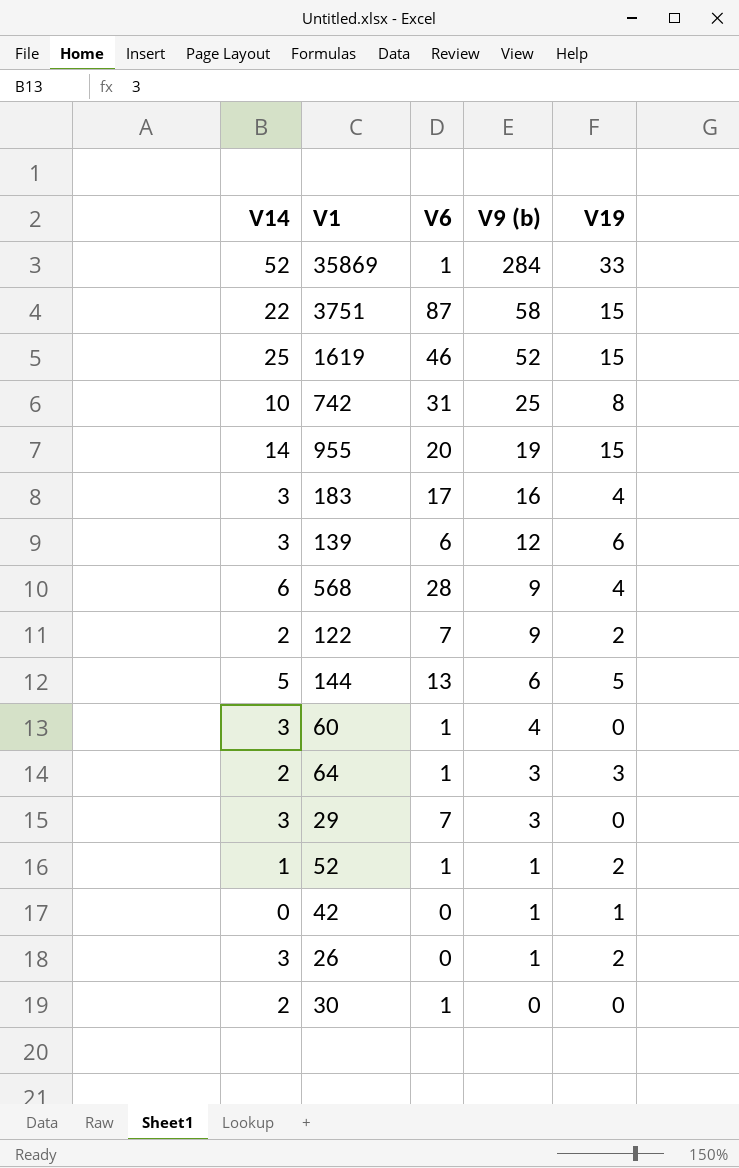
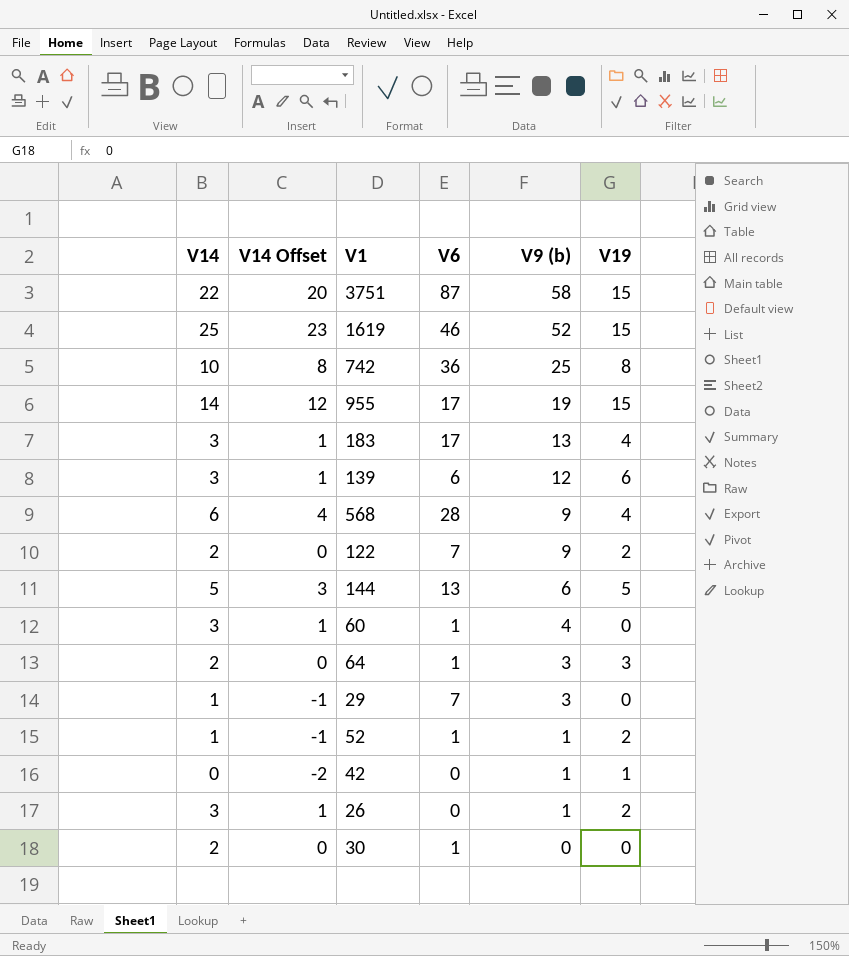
column V14 Offset | formula: none -> [V14] - 2
row 35869: 52 | 1 | 284 | 33 -> none
742 | V6: 31 -> 36
955 | V6: 20 -> 17
183 | V9 (b): 16 -> 13
29 | V14: 3 -> 1

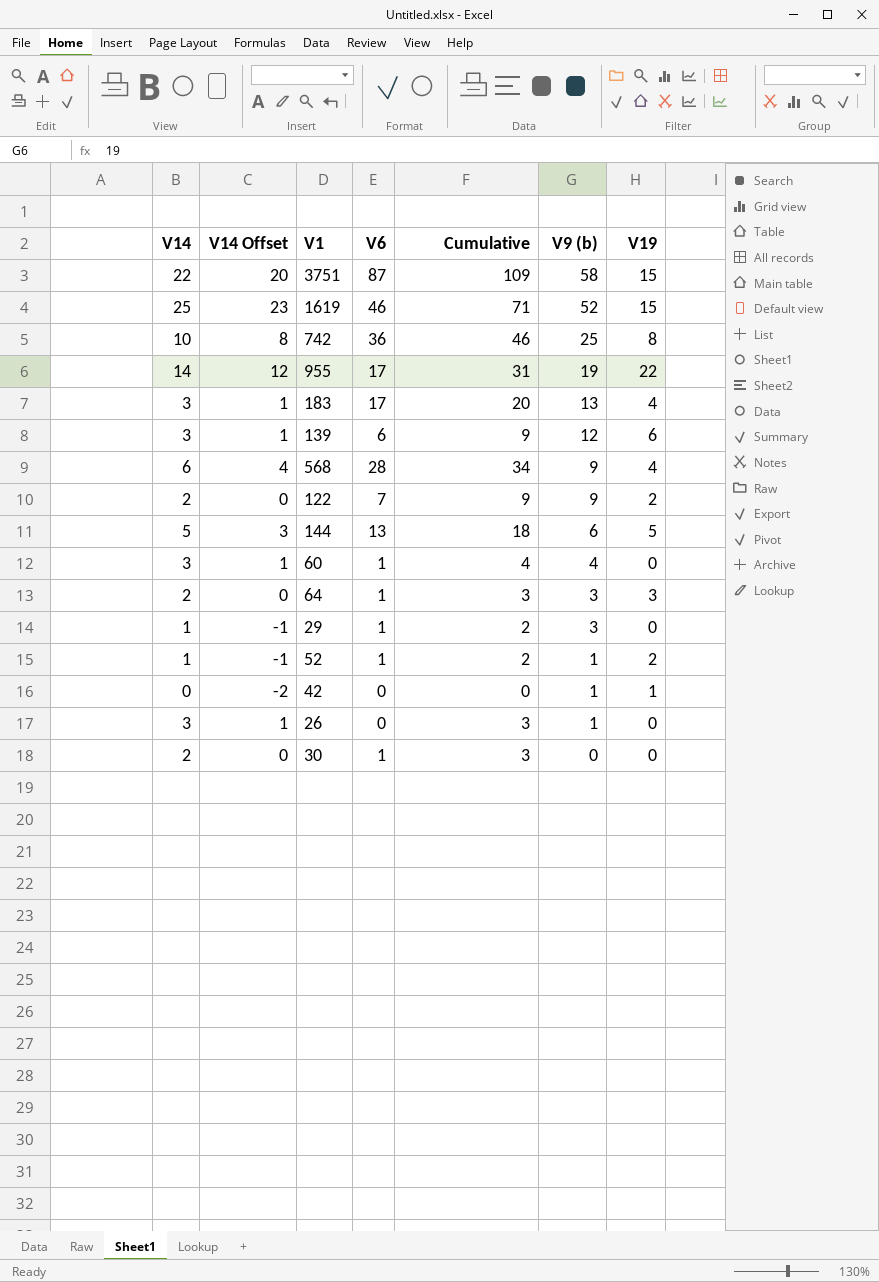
column Cumulative | formula: none -> [V14] + [V6]
955 | V19: 15 -> 22
29 | V6: 7 -> 1
26 | V19: 2 -> 0

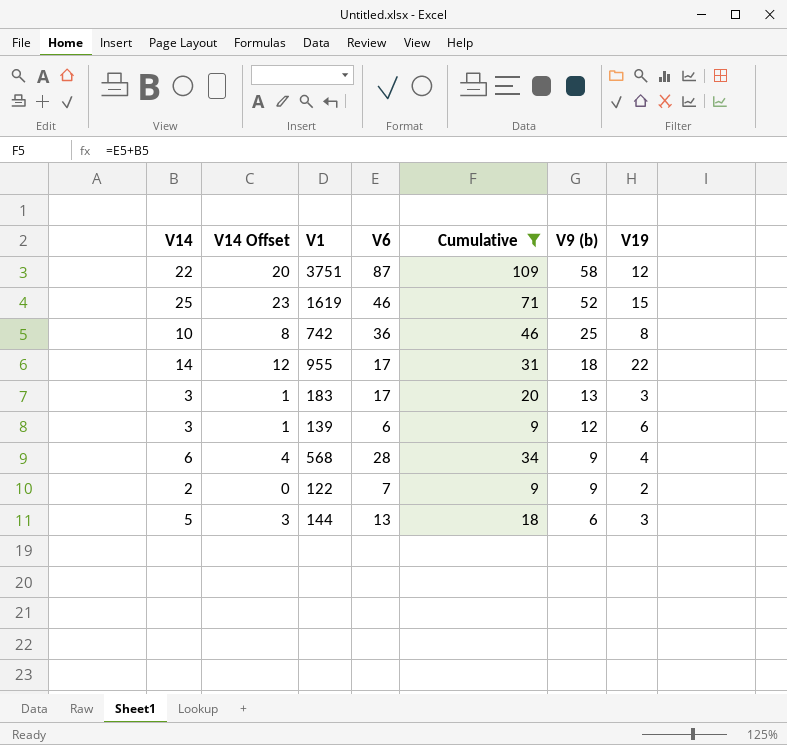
filter: none -> Cumulative >= 9
3751 | V19: 15 -> 12
955 | V9 (b): 19 -> 18
183 | V19: 4 -> 3
144 | V19: 5 -> 3

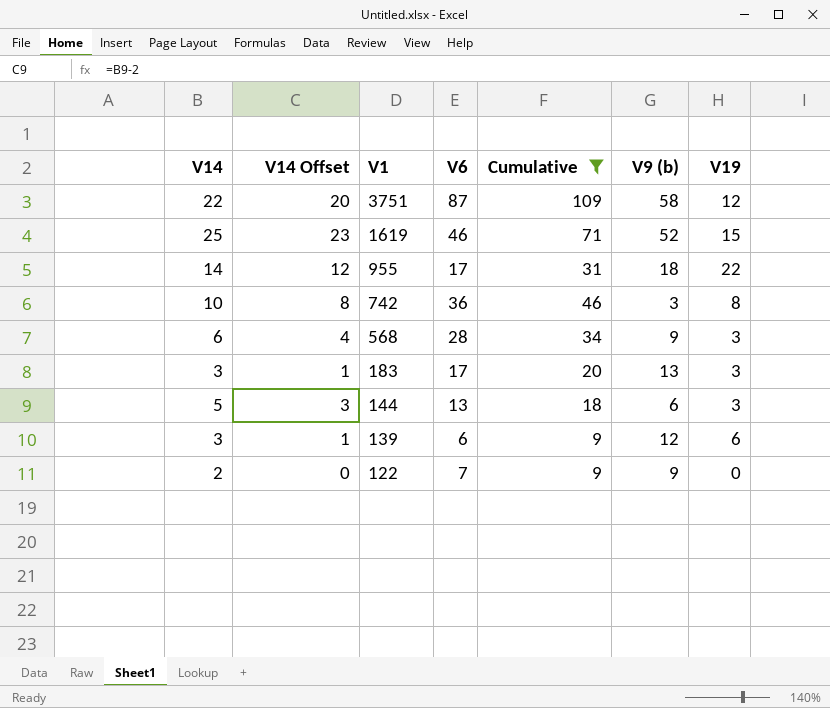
row order: V9 (b) descending -> V1 descending
742 | V9 (b): 25 -> 3
568 | V19: 4 -> 3
122 | V19: 2 -> 0

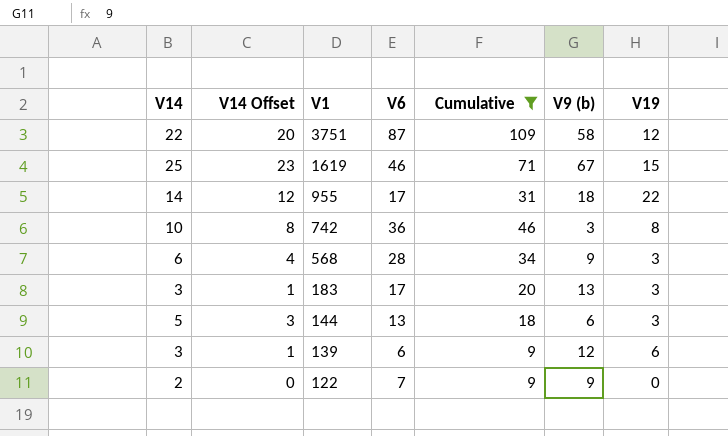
1619 | V9 (b): 52 -> 67

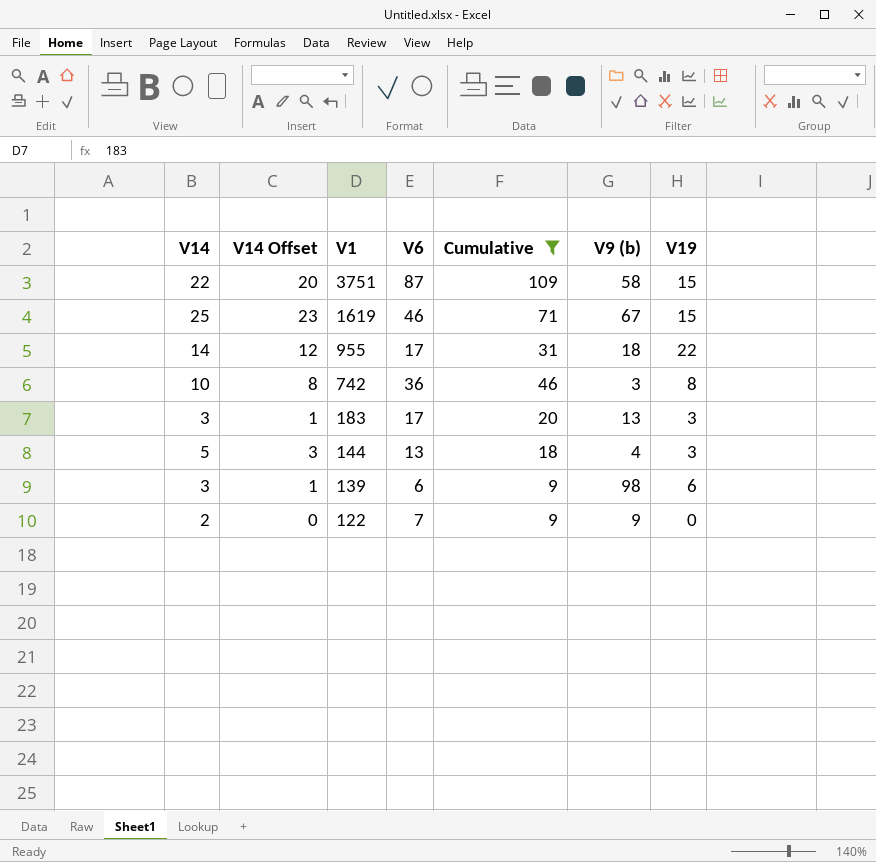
row 568: 6 | 4 | 28 | 34 | 9 | 3 -> none
3751 | V19: 12 -> 15
144 | V9 (b): 6 -> 4
139 | V9 (b): 12 -> 98

